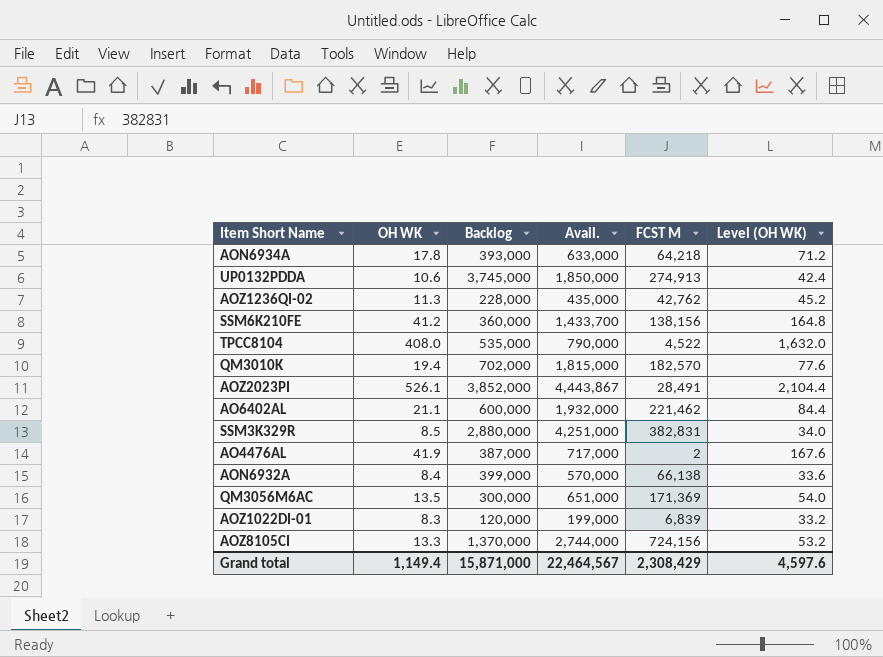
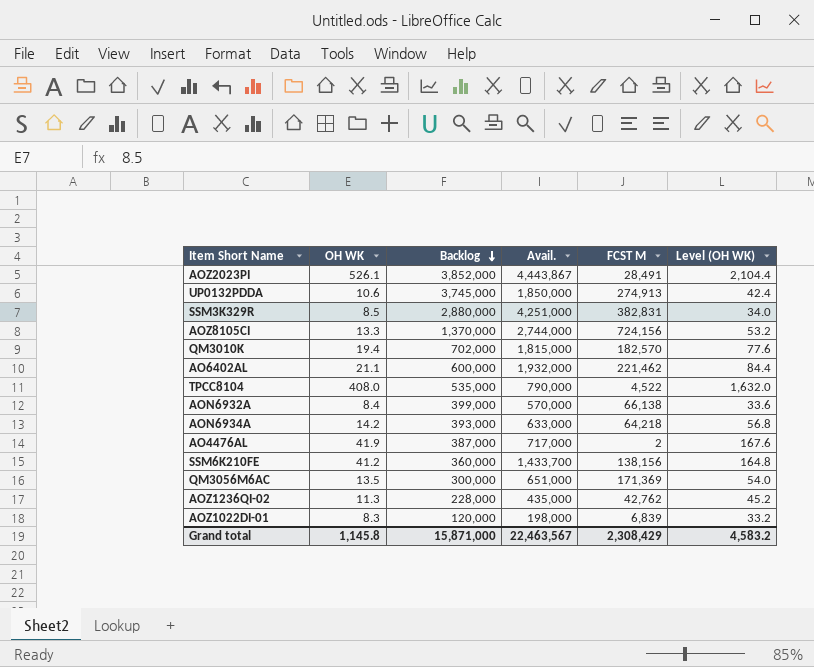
row order: none -> Backlog descending
AON6934A | OH WK: 17.8 -> 14.2
AON6934A | Level (OH WK): 71.2 -> 56.8
AOZ1022DI-01 | Avail.: 199,000 -> 198,000
Grand total | OH WK: 1,149.4 -> 1,145.8
Grand total | Avail.: 22,464,567 -> 22,463,567
Grand total | Level (OH WK): 4,597.6 -> 4,583.2

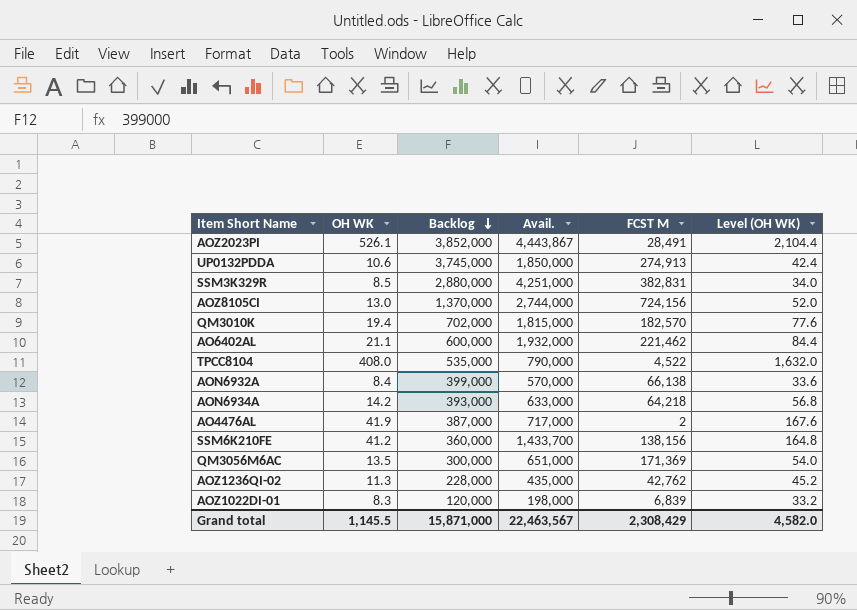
AOZ8105CI | OH WK: 13.3 -> 13.0
AOZ8105CI | Level (OH WK): 53.2 -> 52.0
Grand total | OH WK: 1,145.8 -> 1,145.5
Grand total | Level (OH WK): 4,583.2 -> 4,582.0

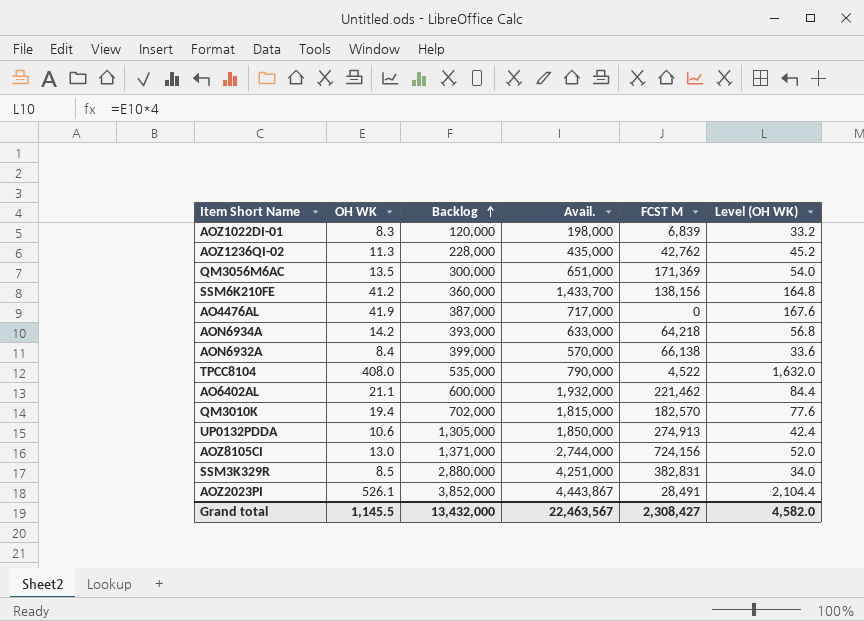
row order: Backlog descending -> Backlog ascending
AO4476AL | FCST M: 2 -> 0
UP0132PDDA | Backlog: 3,745,000 -> 1,305,000
AOZ8105CI | Backlog: 1,370,000 -> 1,371,000
Grand total | Backlog: 15,871,000 -> 13,432,000
Grand total | FCST M: 2,308,429 -> 2,308,427

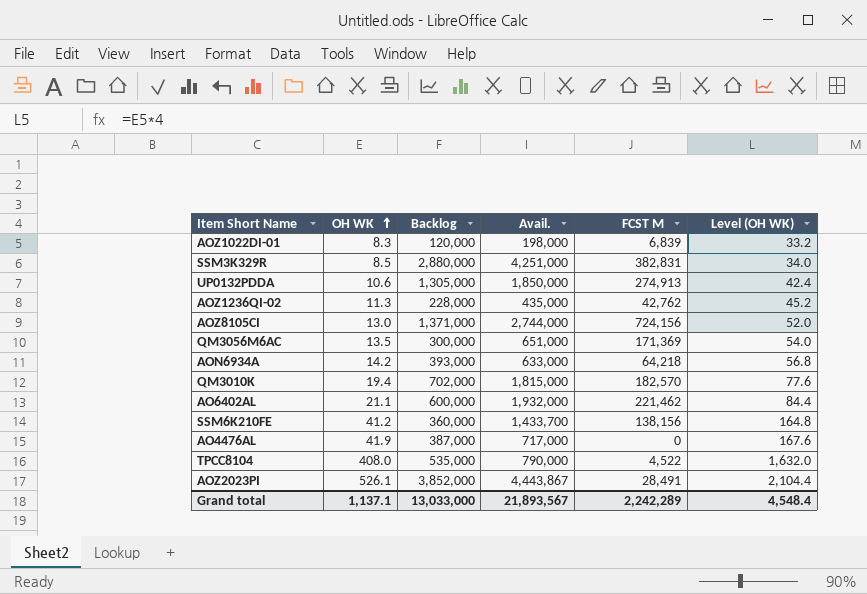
row order: Backlog ascending -> OH WK ascending
row AON6932A: 8.4 | 399,000 | 570,000 | 66,138 | 33.6 -> none
Grand total | OH WK: 1,145.5 -> 1,137.1
Grand total | Backlog: 13,432,000 -> 13,033,000
Grand total | Avail.: 22,463,567 -> 21,893,567
Grand total | FCST M: 2,308,427 -> 2,242,289
Grand total | Level (OH WK): 4,582.0 -> 4,548.4

